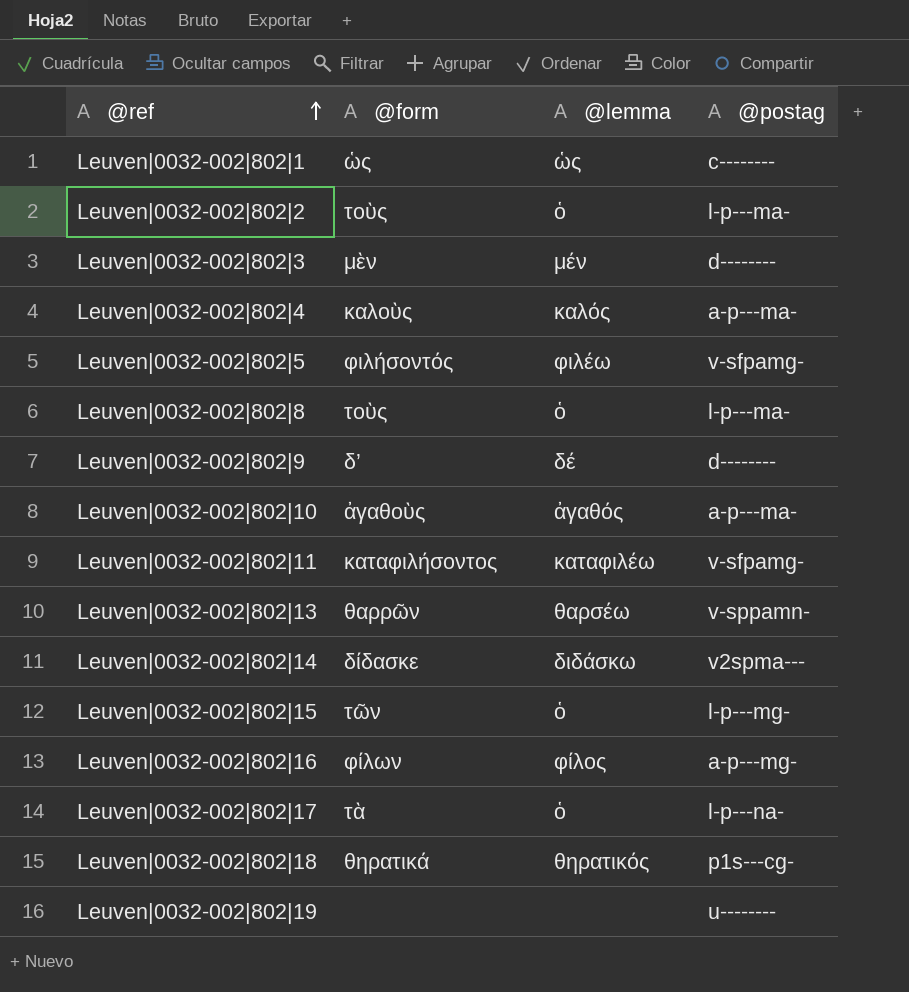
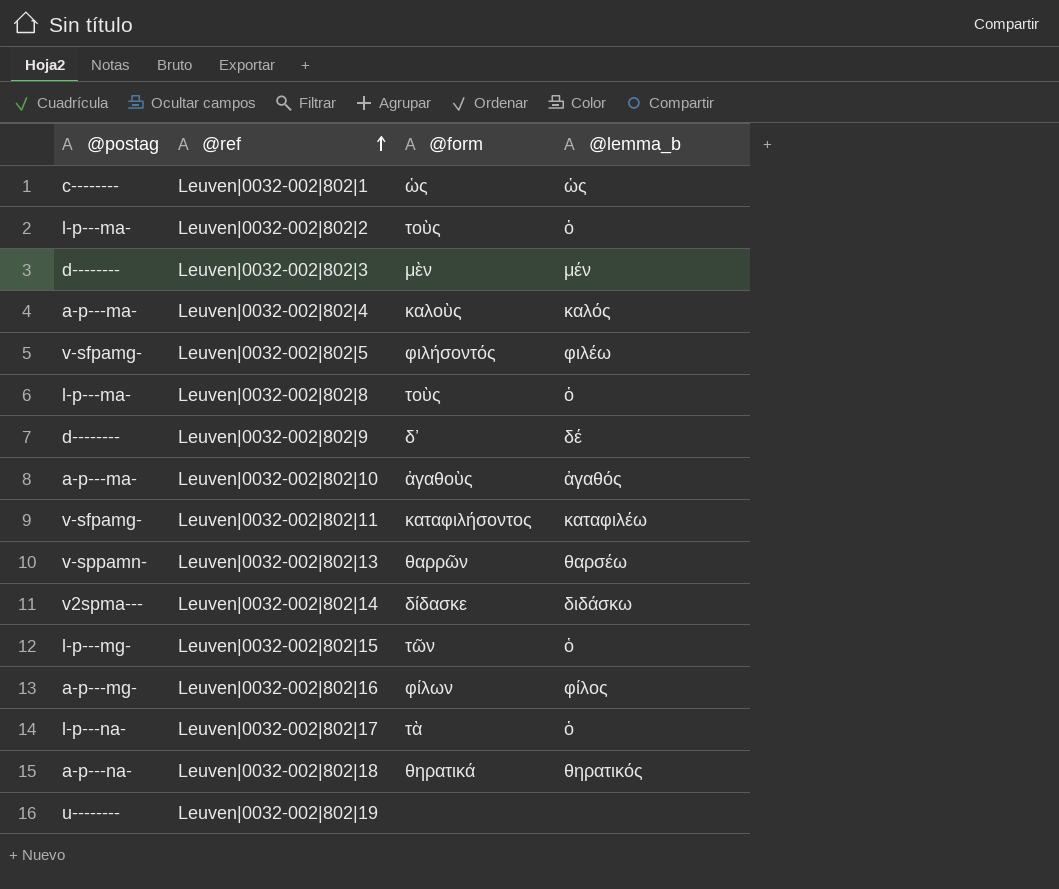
column @postag | position: 4 -> 1
column name: @lemma -> @lemma_b
Leuven|0032-002|802|18 | @postag: p1s---cg- -> a-p---na-

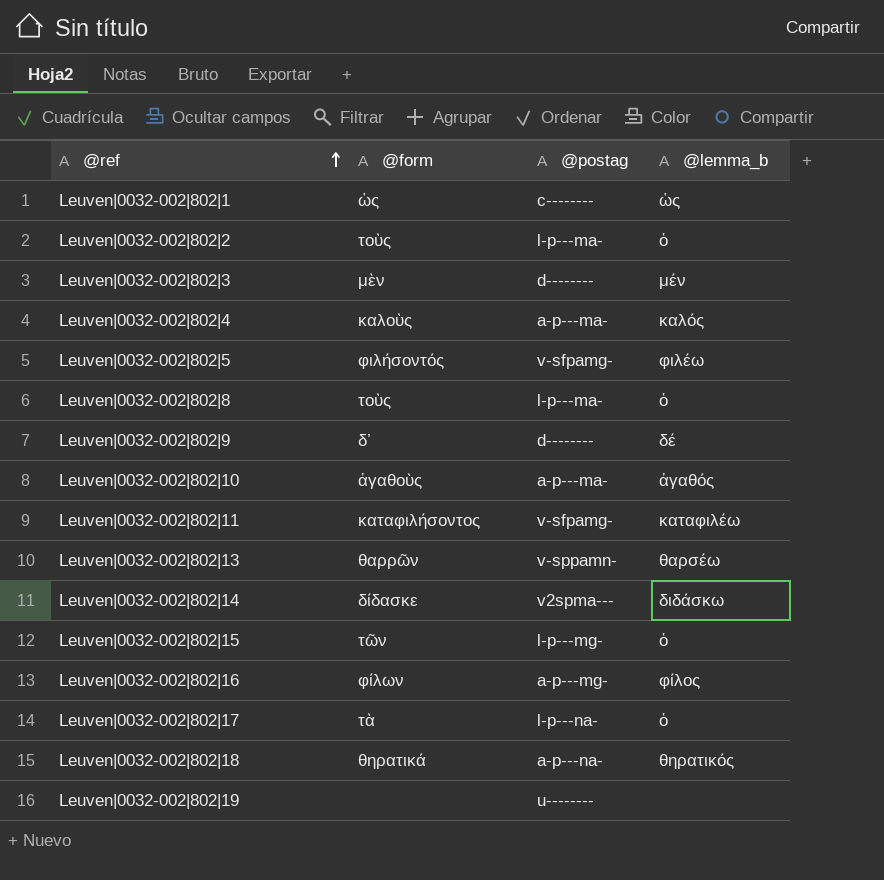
column @postag | position: 1 -> 3

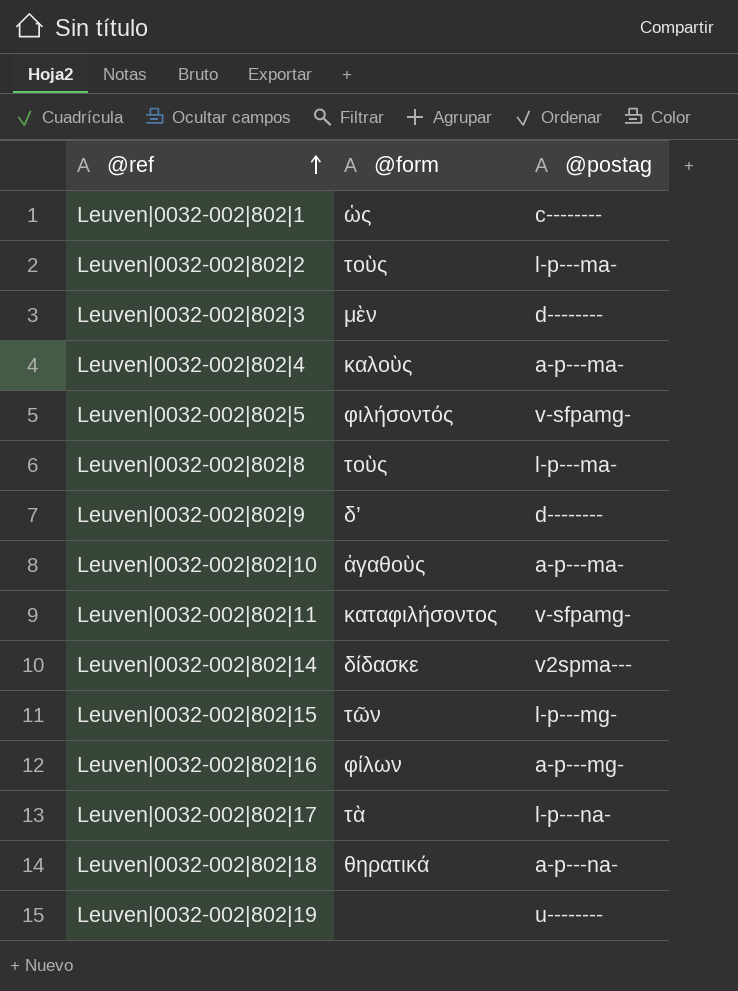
column @lemma_b | position: 4 -> none
row Leuven|0032-002|802|13: θαρρῶν | v-sppamn- | θαρσέω -> none

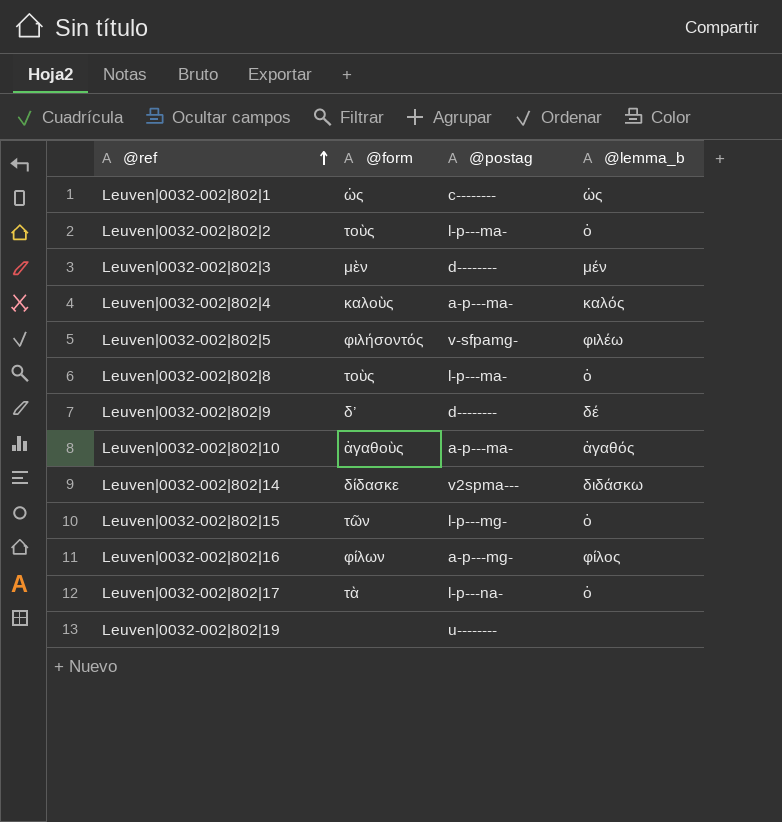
column @lemma_b | position: none -> 4
row Leuven|0032-002|802|11: καταφιλήσοντος | v-sfpamg- -> none
row Leuven|0032-002|802|18: θηρατικά | a-p---na- -> none

